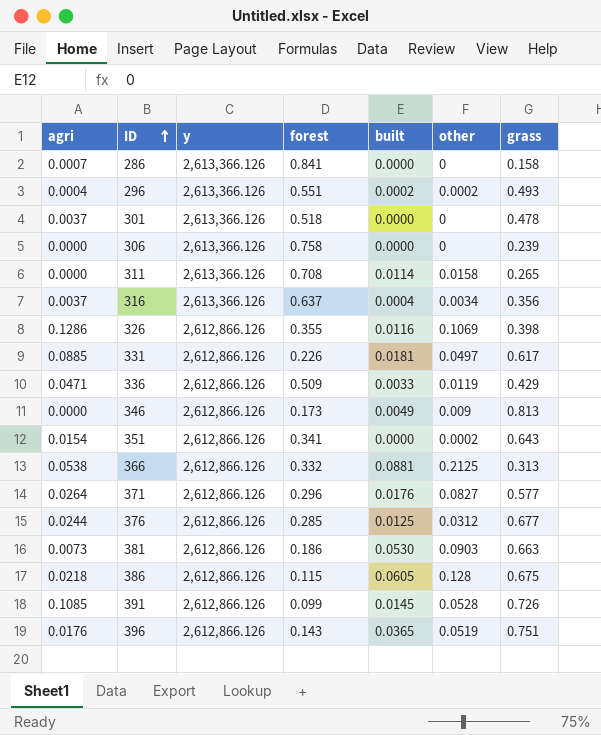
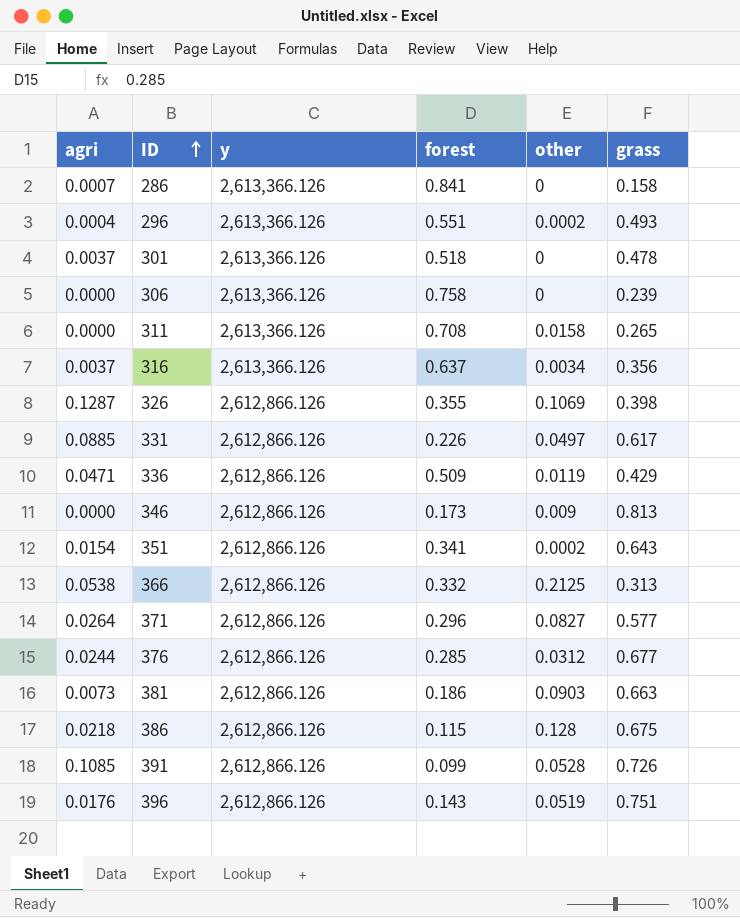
column built | position: 5 -> none
326 | agri: 0.1286 -> 0.1287

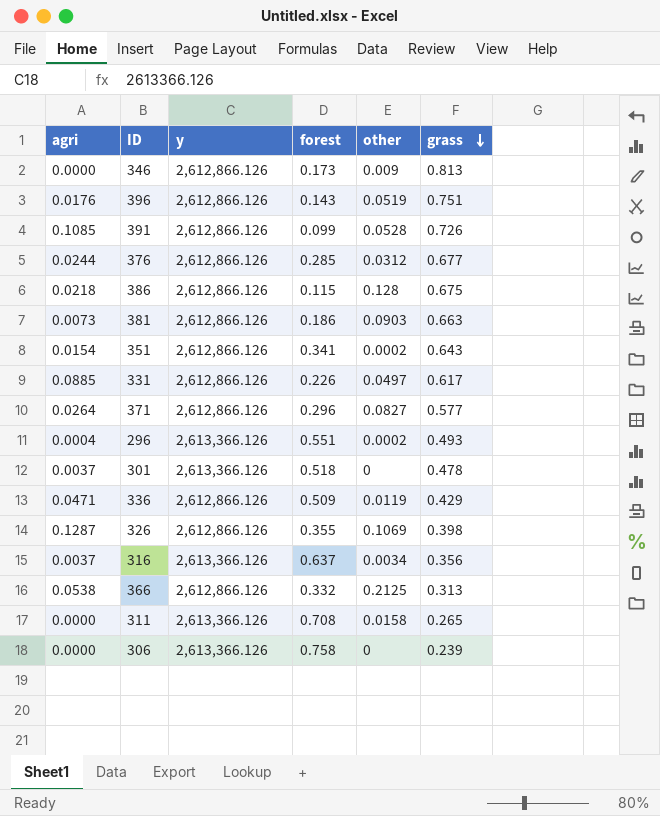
row order: ID ascending -> grass descending
row 286: 0.0007 | 2,613,366.126 | 0.841 | 0 | 0.158 -> none

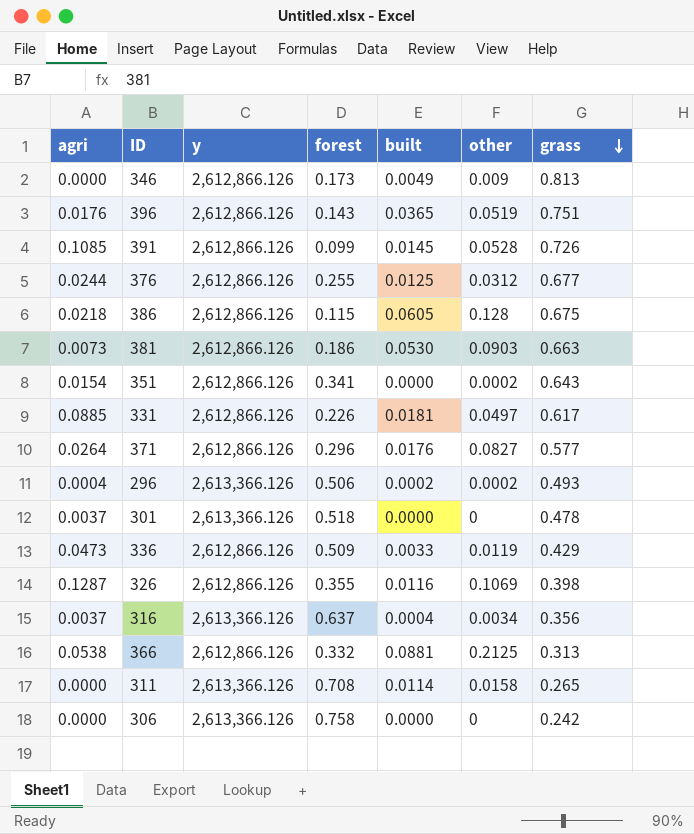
column built | position: none -> 5
376 | forest: 0.285 -> 0.255
296 | forest: 0.551 -> 0.506
336 | agri: 0.0471 -> 0.0473
306 | grass: 0.239 -> 0.242

